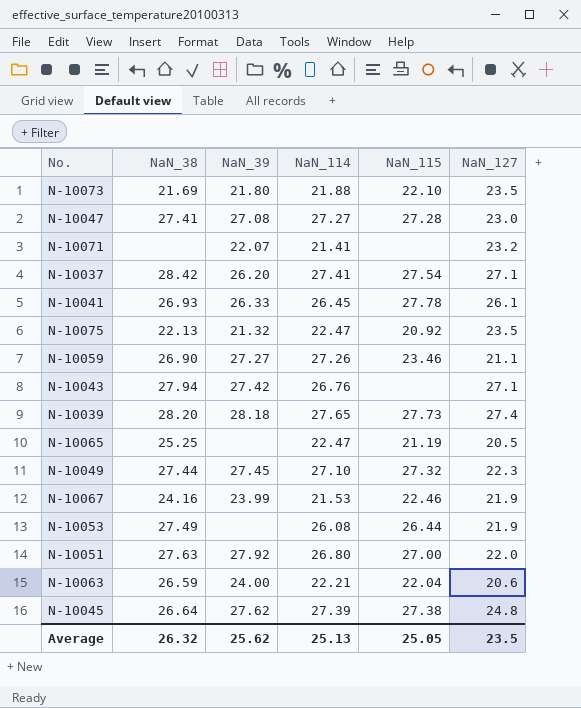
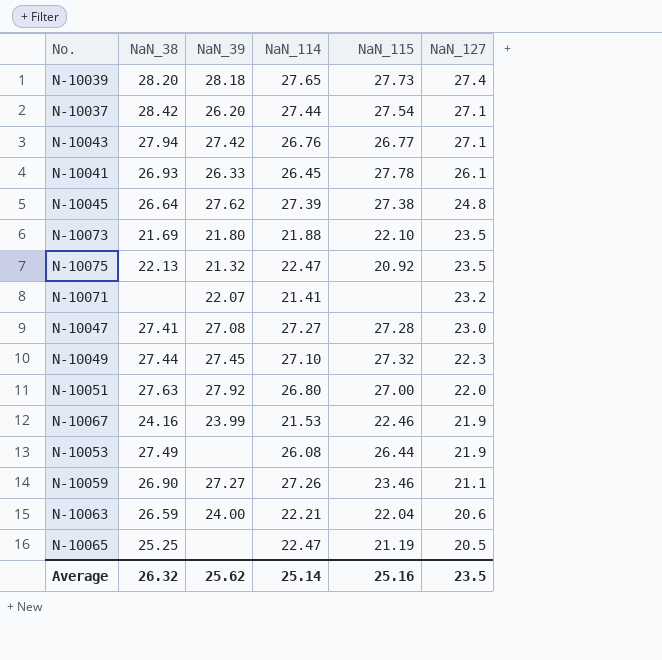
row order: none -> NaN_127 descending
N-10037 | NaN_114: 27.41 -> 27.44
N-10043 | NaN_115: none -> 26.77
Average | NaN_114: 25.13 -> 25.14
Average | NaN_115: 25.05 -> 25.16

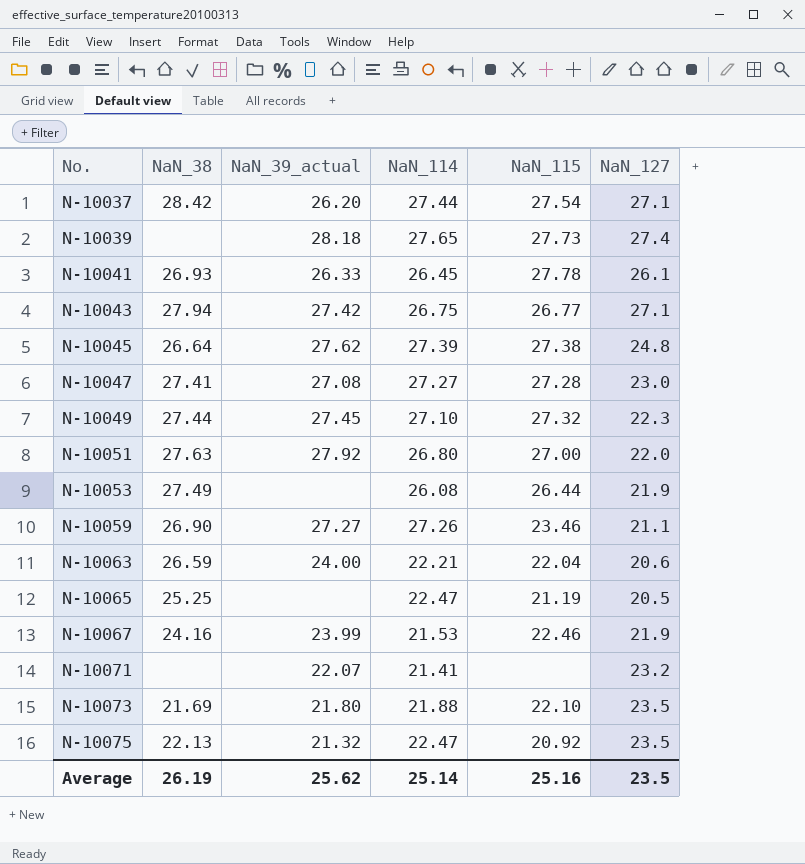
row order: NaN_127 descending -> No. ascending
column name: NaN_39 -> NaN_39_actual
N-10039 | NaN_38: 28.20 -> none
N-10043 | NaN_114: 26.76 -> 26.75
Average | NaN_38: 26.32 -> 26.19

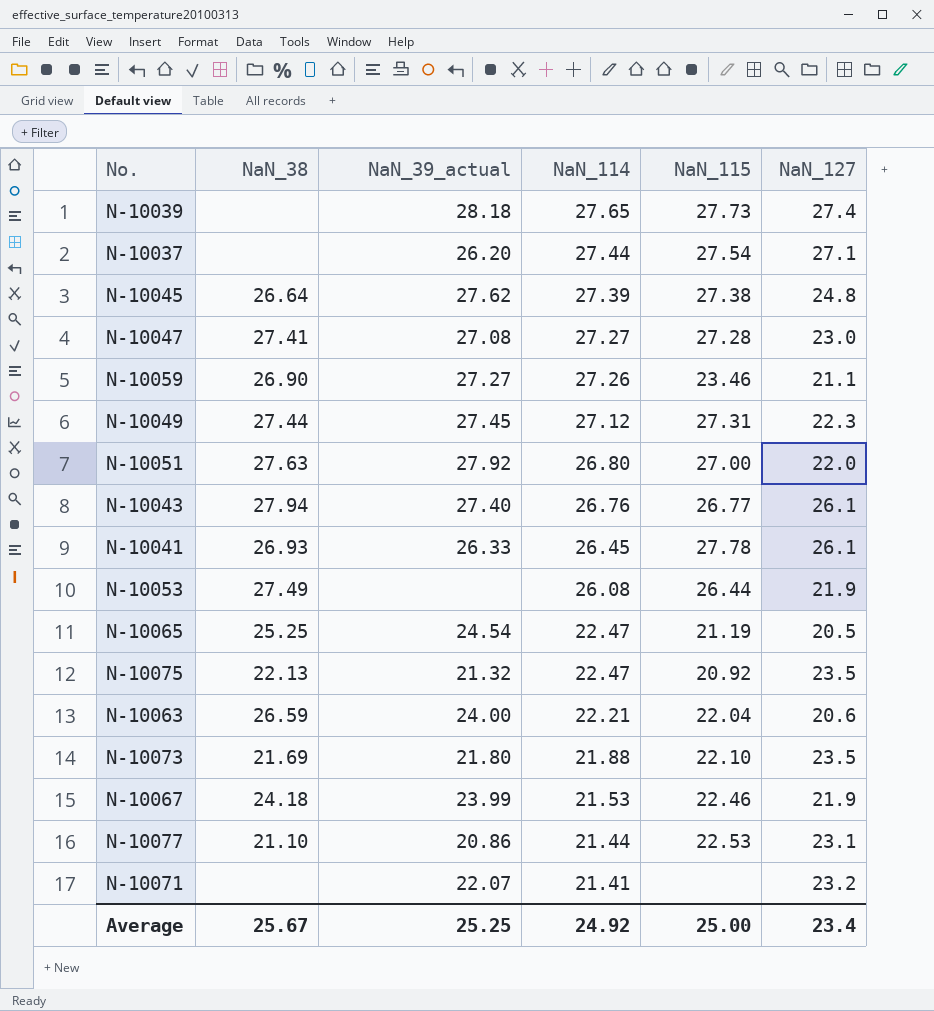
row order: No. ascending -> NaN_114 descending
N-10037 | NaN_38: 28.42 -> none
N-10049 | NaN_114: 27.10 -> 27.12
N-10049 | NaN_115: 27.32 -> 27.31
N-10043 | NaN_39_actual: 27.42 -> 27.40
N-10043 | NaN_114: 26.75 -> 26.76
N-10043 | NaN_127: 27.1 -> 26.1
N-10065 | NaN_39_actual: none -> 24.54
N-10067 | NaN_38: 24.16 -> 24.18
row N-10077: none -> 21.10 | 20.86 | 21.44 | 22.53 | 23.1
Average | NaN_38: 26.19 -> 25.67
Average | NaN_39_actual: 25.62 -> 25.25
Average | NaN_114: 25.14 -> 24.92
Average | NaN_115: 25.16 -> 25.00
Average | NaN_127: 23.5 -> 23.4

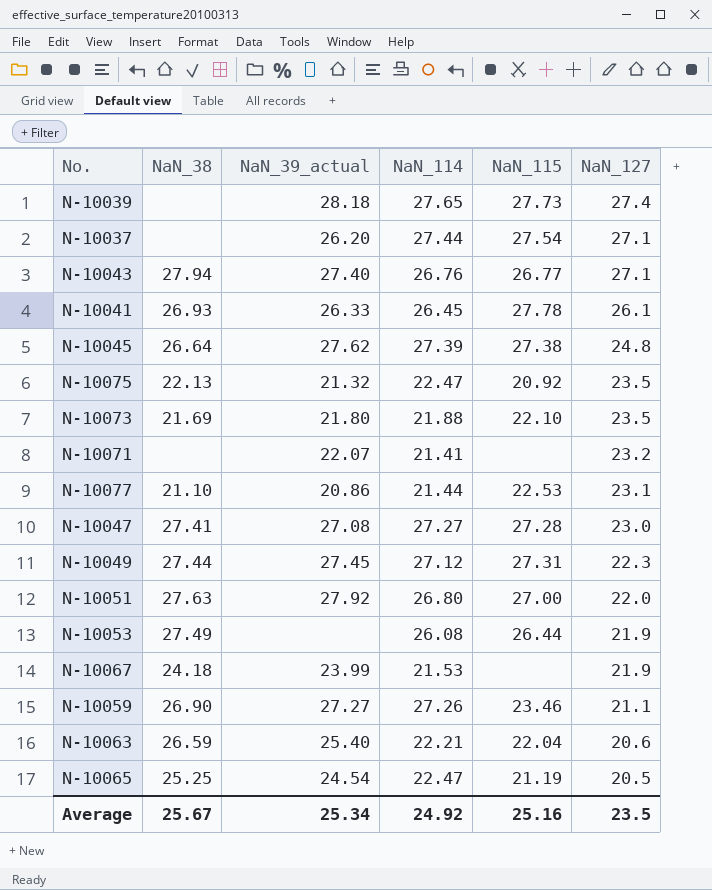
row order: NaN_114 descending -> NaN_127 descending
N-10043 | NaN_127: 26.1 -> 27.1
N-10067 | NaN_115: 22.46 -> none
N-10063 | NaN_39_actual: 24.00 -> 25.40
Average | NaN_39_actual: 25.25 -> 25.34
Average | NaN_115: 25.00 -> 25.16
Average | NaN_127: 23.4 -> 23.5

